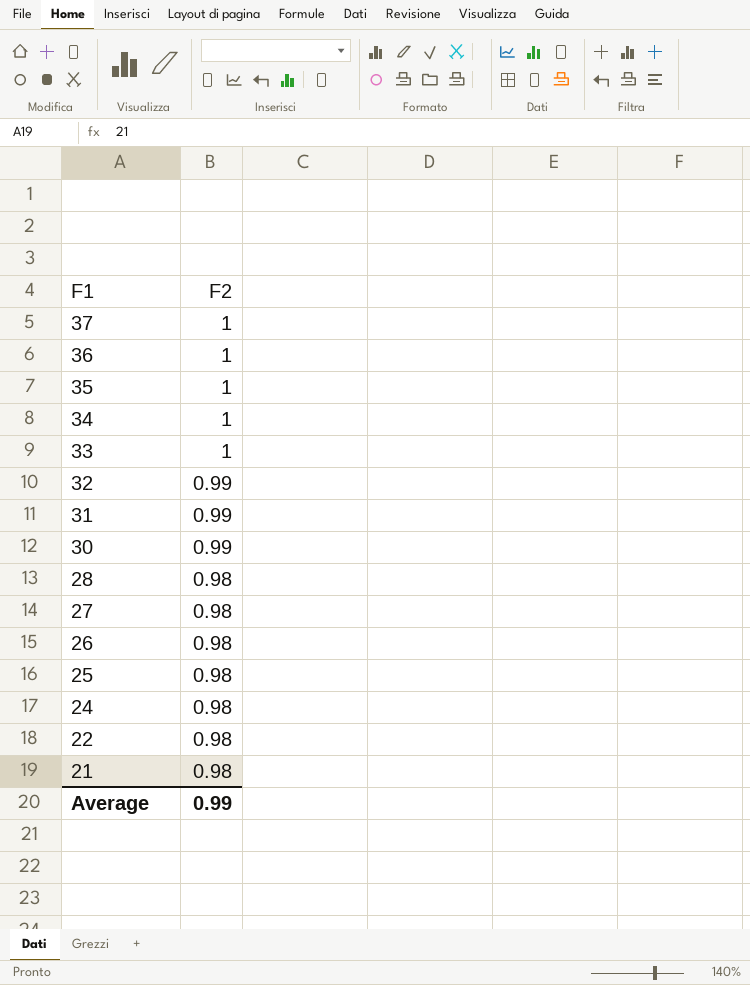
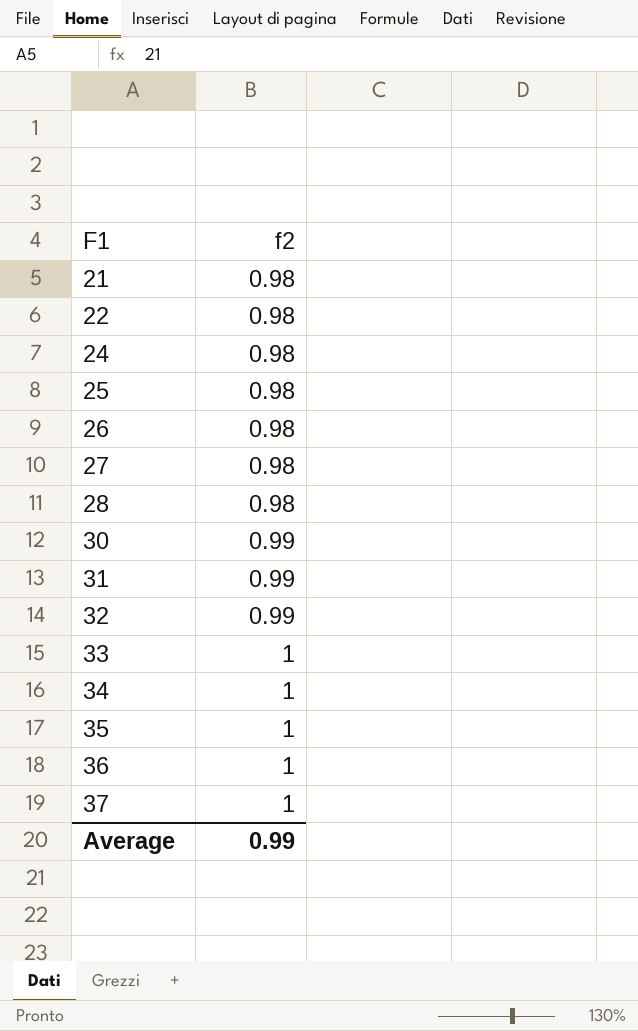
row order: F1 descending -> F1 ascending
column name: F2 -> f2

